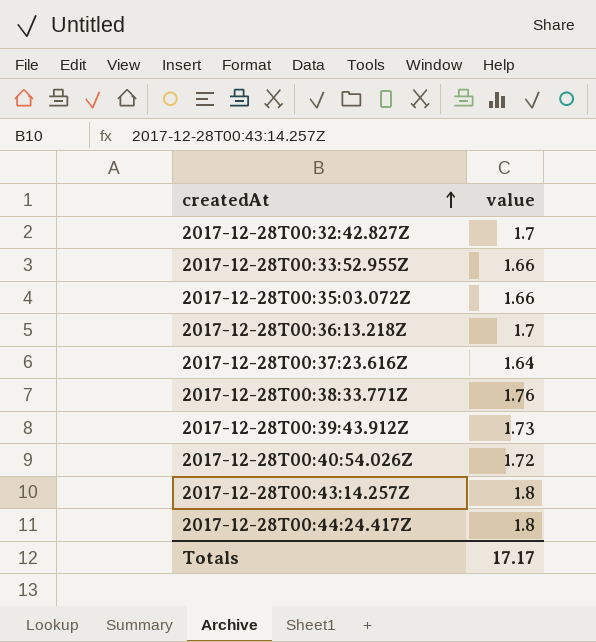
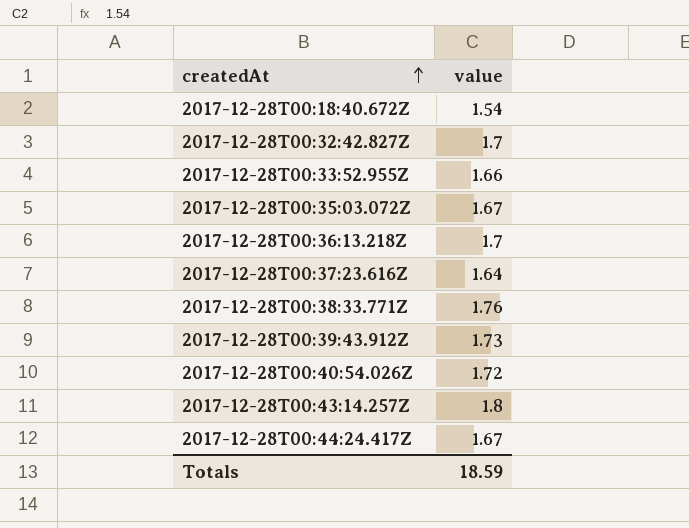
row 2017-12-28T00:18:40.672Z: none -> 1.54
2017-12-28T00:35:03.072Z | value: 1.66 -> 1.67
2017-12-28T00:44:24.417Z | value: 1.8 -> 1.67
Totals | value: 17.17 -> 18.59

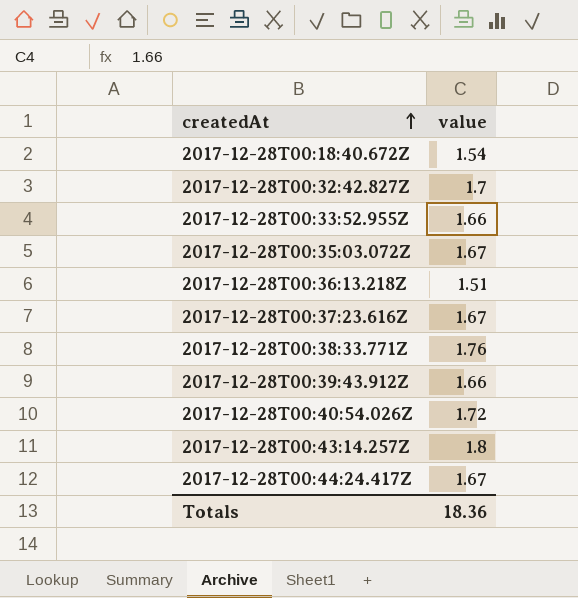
2017-12-28T00:36:13.218Z | value: 1.7 -> 1.51
2017-12-28T00:37:23.616Z | value: 1.64 -> 1.67
2017-12-28T00:39:43.912Z | value: 1.73 -> 1.66
Totals | value: 18.59 -> 18.36

